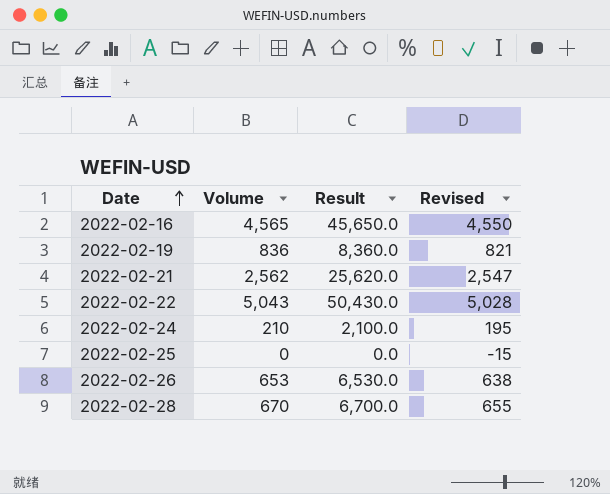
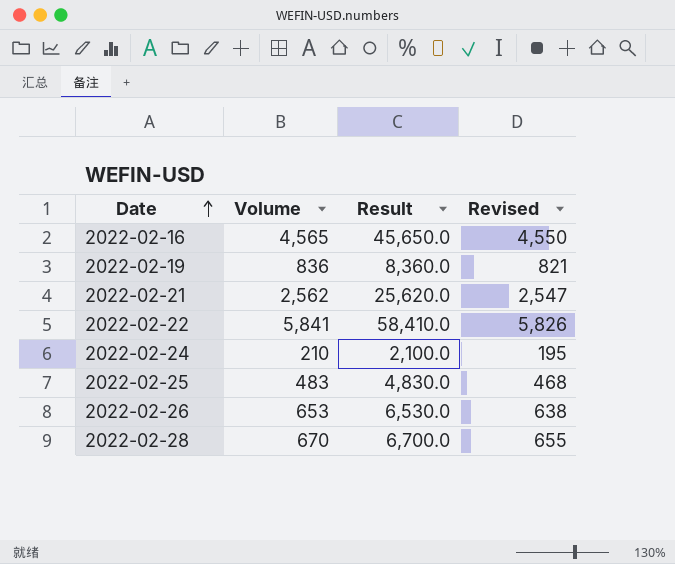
2022-02-22 | Volume: 5,043 -> 5,841
2022-02-22 | Result: 50,430.0 -> 58,410.0
2022-02-22 | Revised: 5,028 -> 5,826
2022-02-25 | Volume: 0 -> 483
2022-02-25 | Result: 0.0 -> 4,830.0
2022-02-25 | Revised: -15 -> 468

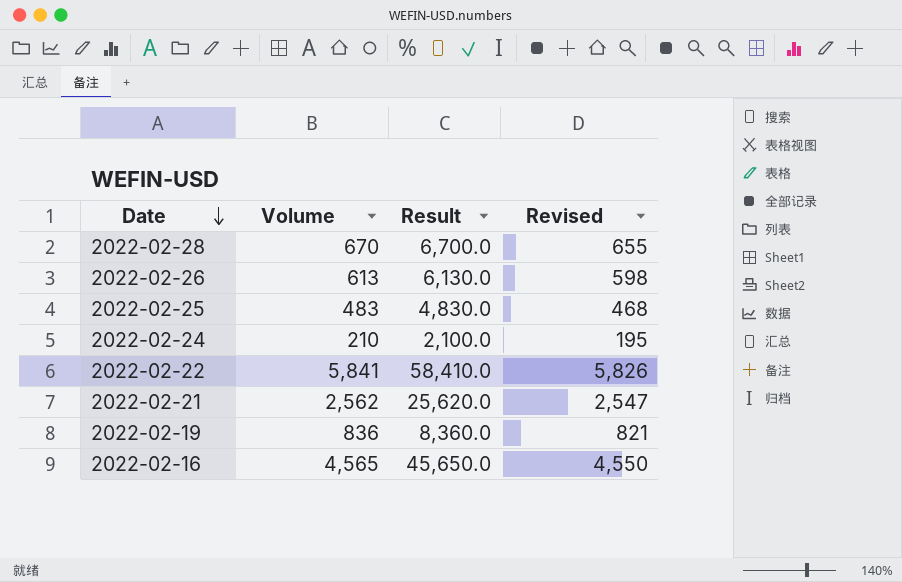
row order: Date ascending -> Date descending
2022-02-26 | Volume: 653 -> 613
2022-02-26 | Result: 6,530.0 -> 6,130.0
2022-02-26 | Revised: 638 -> 598

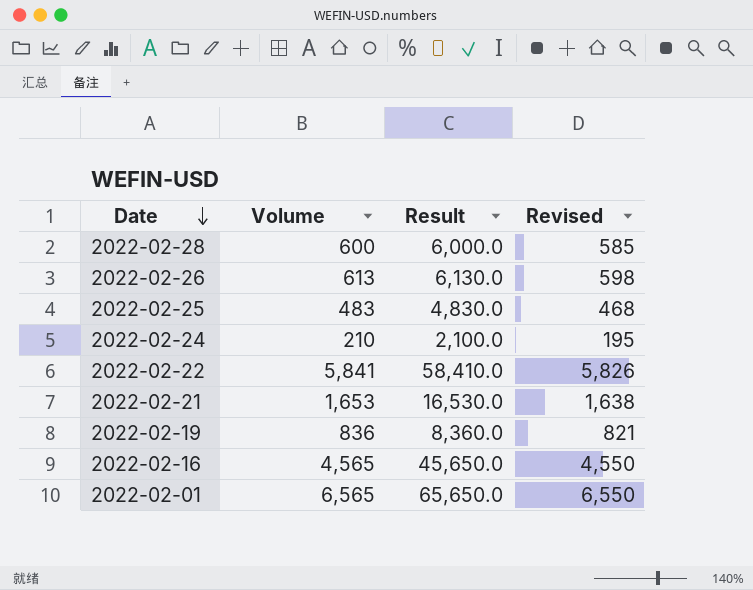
2022-02-28 | Volume: 670 -> 600
2022-02-28 | Result: 6,700.0 -> 6,000.0
2022-02-28 | Revised: 655 -> 585
2022-02-21 | Volume: 2,562 -> 1,653
2022-02-21 | Result: 25,620.0 -> 16,530.0
2022-02-21 | Revised: 2,547 -> 1,638
row 2022-02-01: none -> 6,565 | 65,650.0 | 6,550

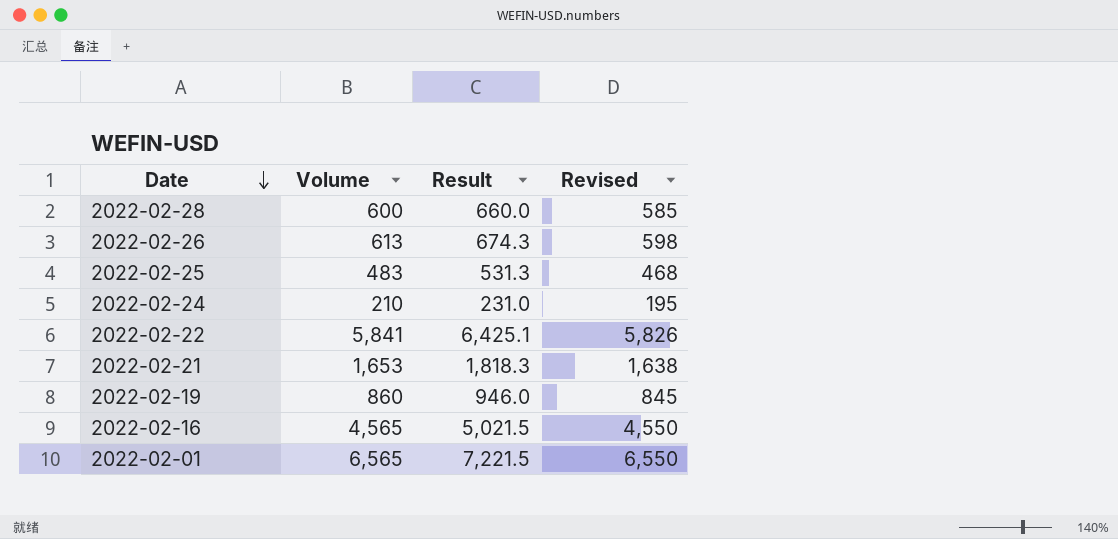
column Result | formula: [Volume] * 10 -> [Volume] * 1.1
2022-02-19 | Volume: 836 -> 860
2022-02-19 | Revised: 821 -> 845

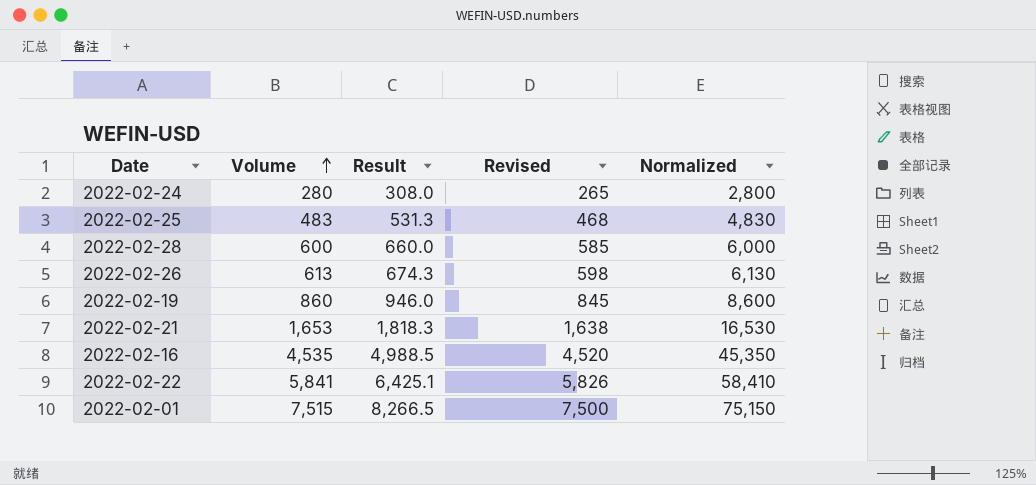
row order: Date descending -> Volume ascending
column Normalized | formula: none -> [Volume] * 10
2022-02-24 | Volume: 210 -> 280
2022-02-24 | Result: 231.0 -> 308.0
2022-02-24 | Revised: 195 -> 265
2022-02-16 | Volume: 4,565 -> 4,535
2022-02-16 | Result: 5,021.5 -> 4,988.5
2022-02-16 | Revised: 4,550 -> 4,520
2022-02-01 | Volume: 6,565 -> 7,515
2022-02-01 | Result: 7,221.5 -> 8,266.5
2022-02-01 | Revised: 6,550 -> 7,500

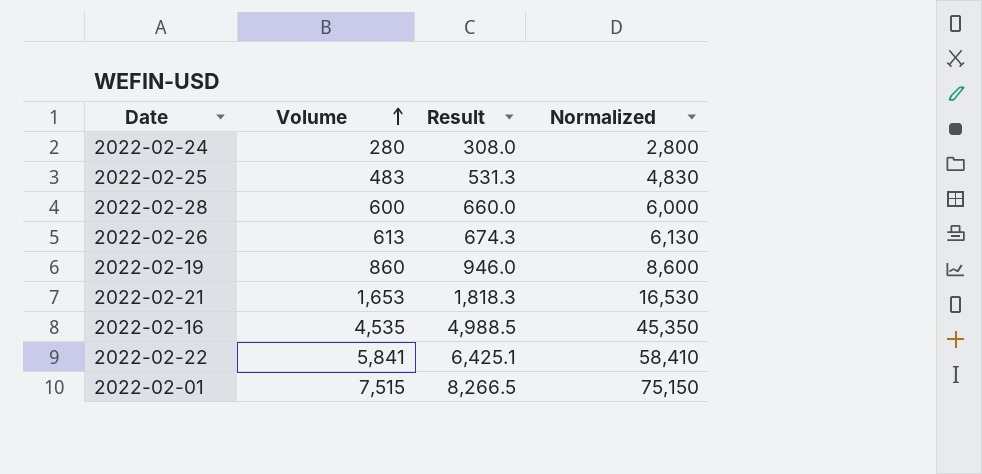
column Revised | formula: [Volume] - 15 -> none

